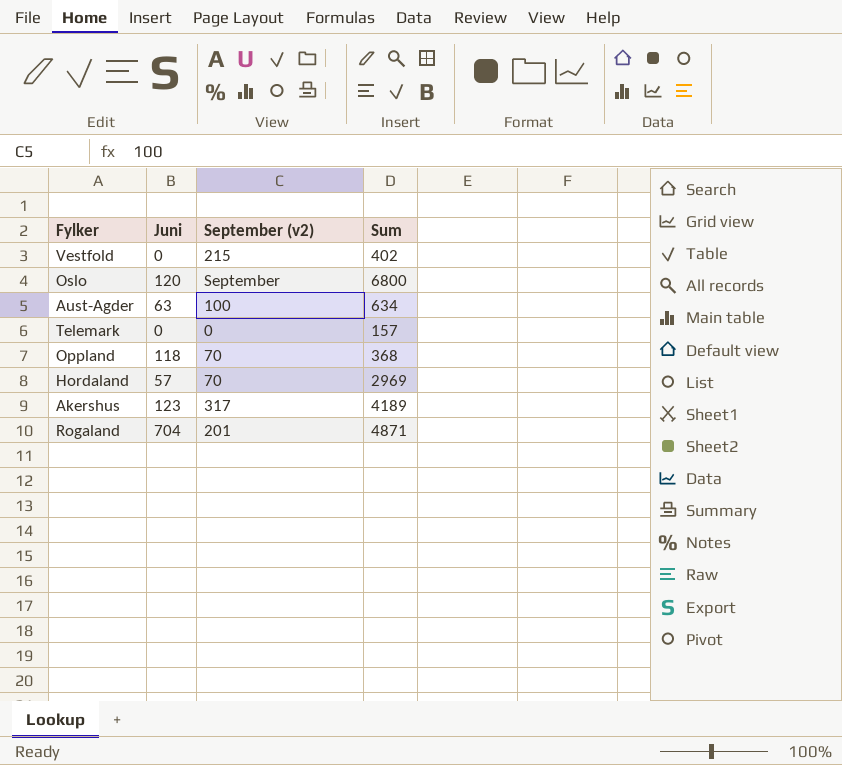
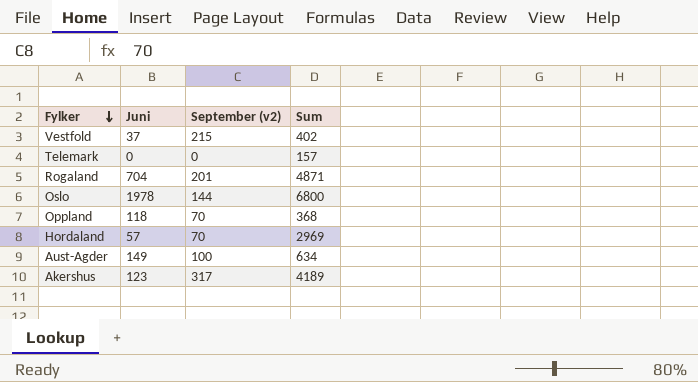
row order: none -> Fylker descending
Vestfold | Juni: 0 -> 37
Oslo | Juni: 120 -> 1978
Oslo | September (v2): September -> 144
Aust-Agder | Juni: 63 -> 149

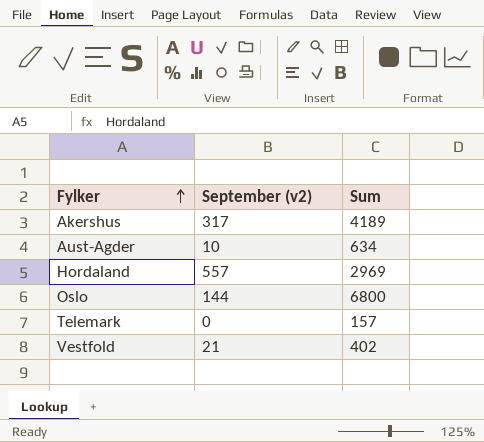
row order: Fylker descending -> Fylker ascending
column Juni | position: 2 -> none
row Rogaland: 704 | 201 | 4871 -> none
row Oppland: 118 | 70 | 368 -> none
Aust-Agder | September (v2): 100 -> 10
Hordaland | September (v2): 70 -> 557
Vestfold | September (v2): 215 -> 21

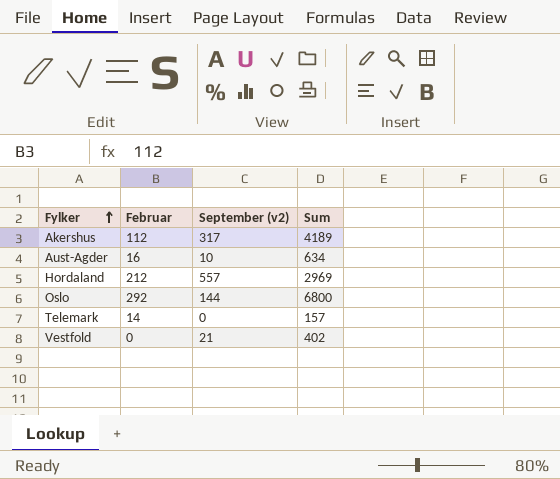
column Februar | position: none -> 2

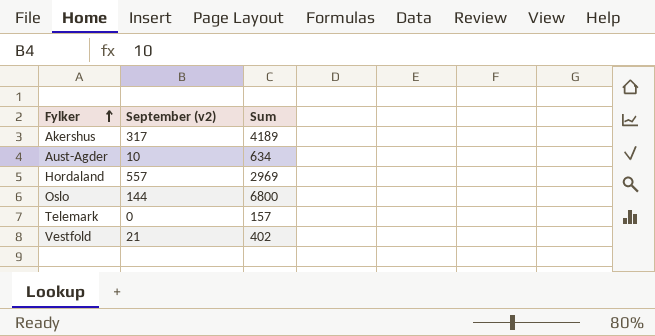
column Februar | position: 2 -> none

